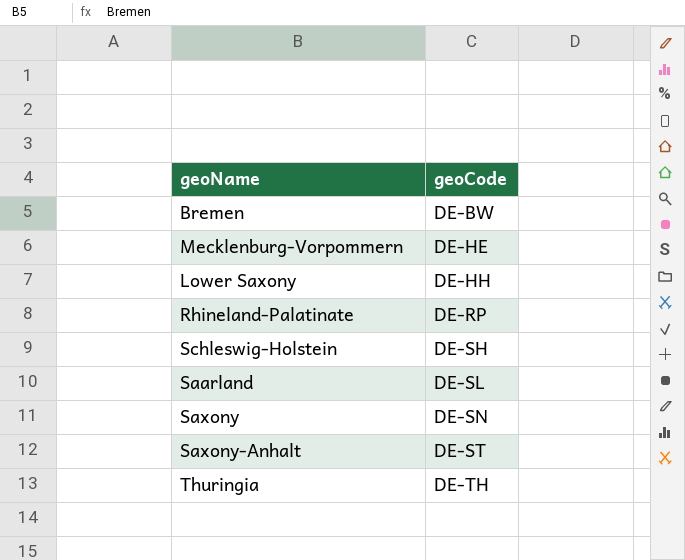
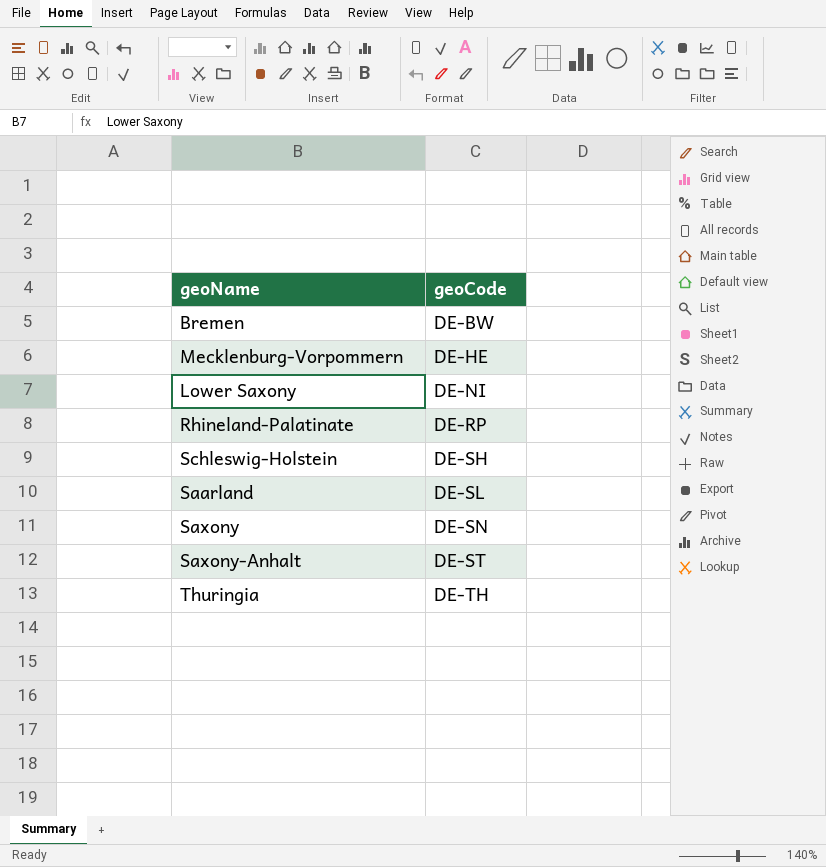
Lower Saxony | geoCode: DE-HH -> DE-NI

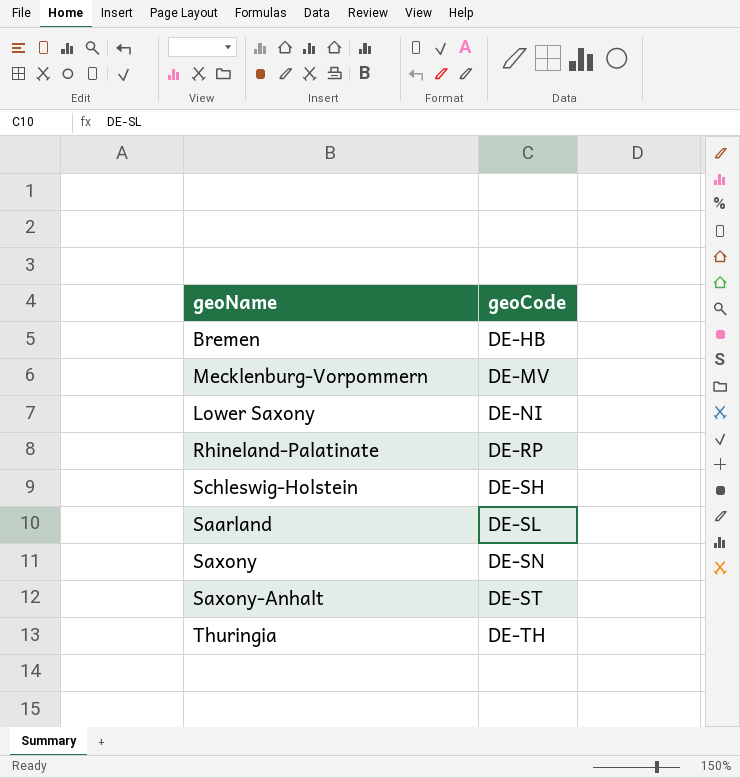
Bremen | geoCode: DE-BW -> DE-HB
Mecklenburg-Vorpommern | geoCode: DE-HE -> DE-MV

